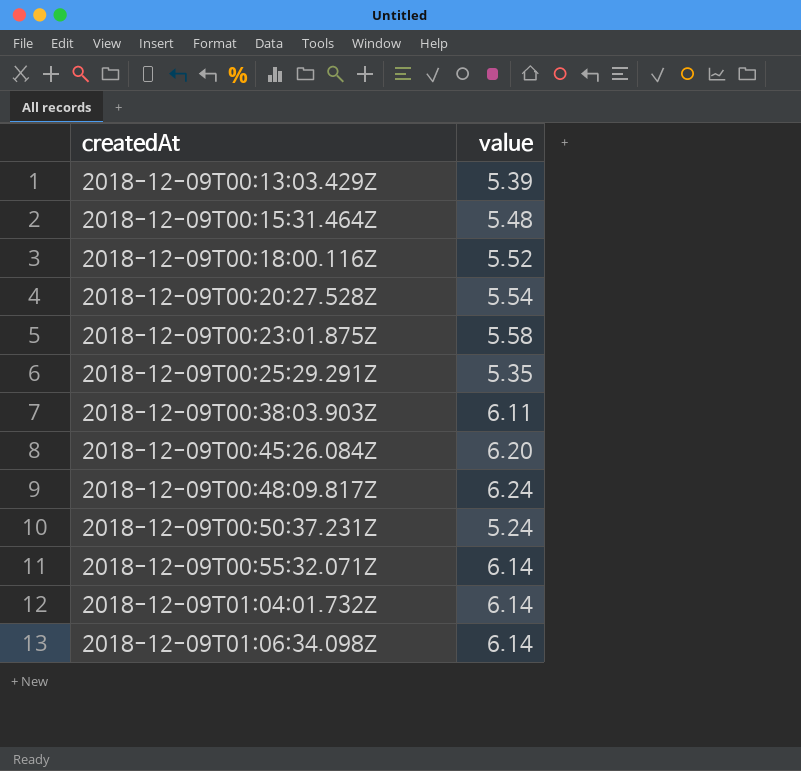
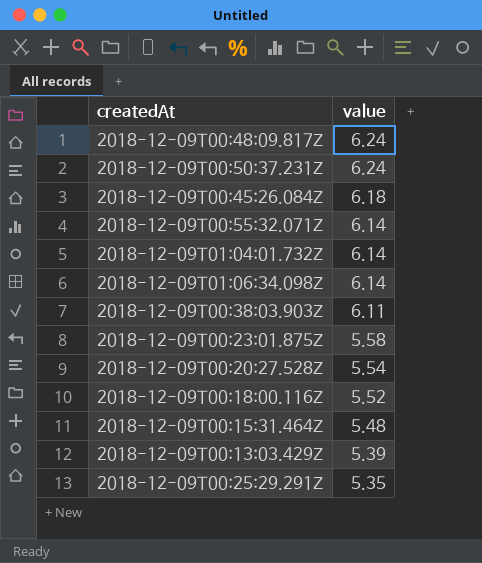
row order: createdAt ascending -> value descending
2018-12-09T00:50:37.231Z | value: 5.24 -> 6.24
2018-12-09T00:45:26.084Z | value: 6.20 -> 6.18

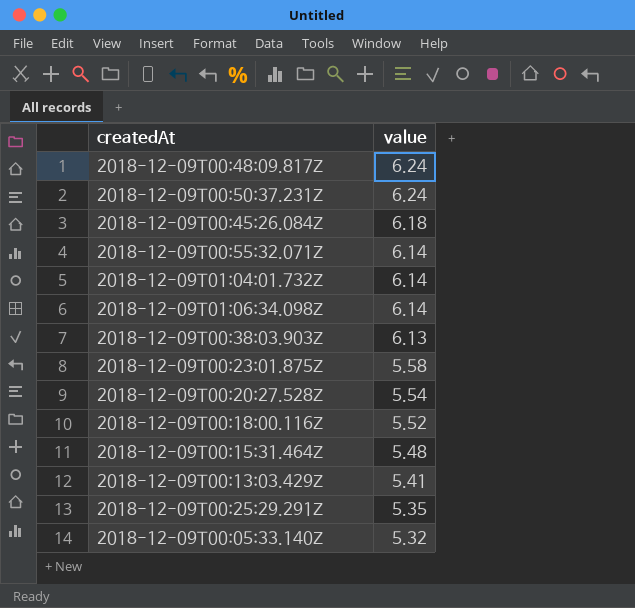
2018-12-09T00:38:03.903Z | value: 6.11 -> 6.13
2018-12-09T00:13:03.429Z | value: 5.39 -> 5.41
row 2018-12-09T00:05:33.140Z: none -> 5.32

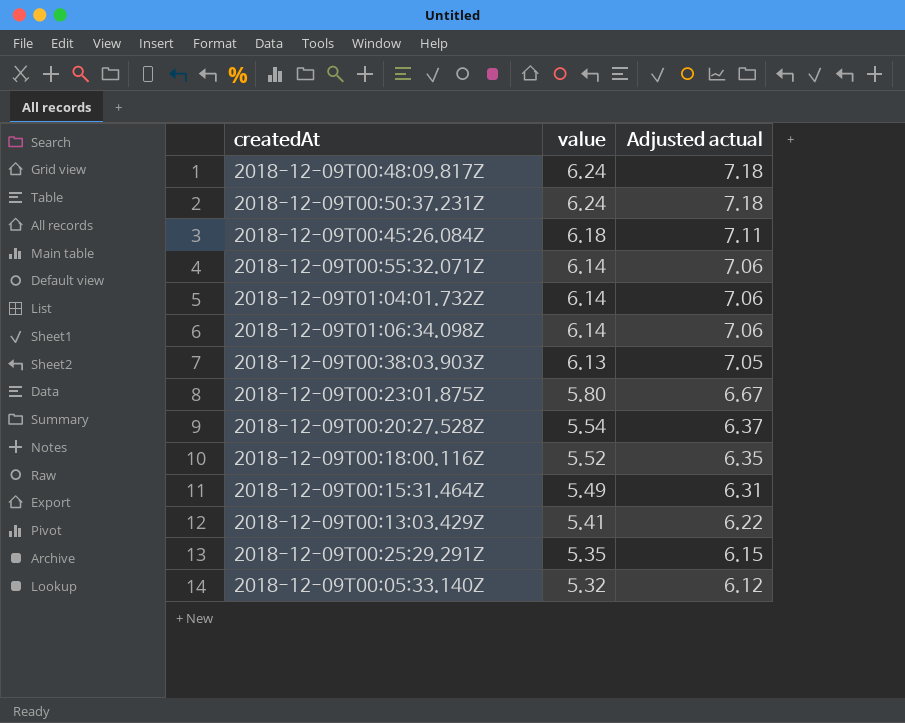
column Adjusted actual | formula: none -> [value] * 1.15
2018-12-09T00:23:01.875Z | value: 5.58 -> 5.80
2018-12-09T00:15:31.464Z | value: 5.48 -> 5.49

